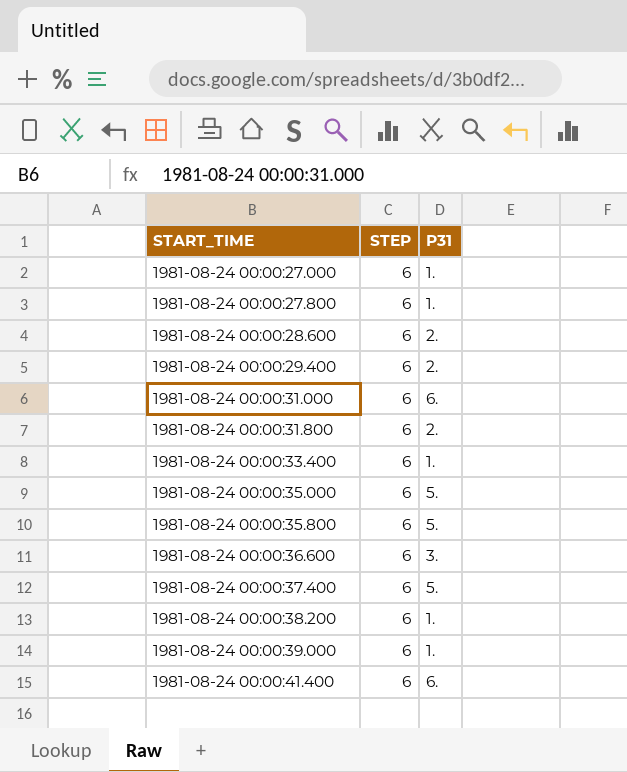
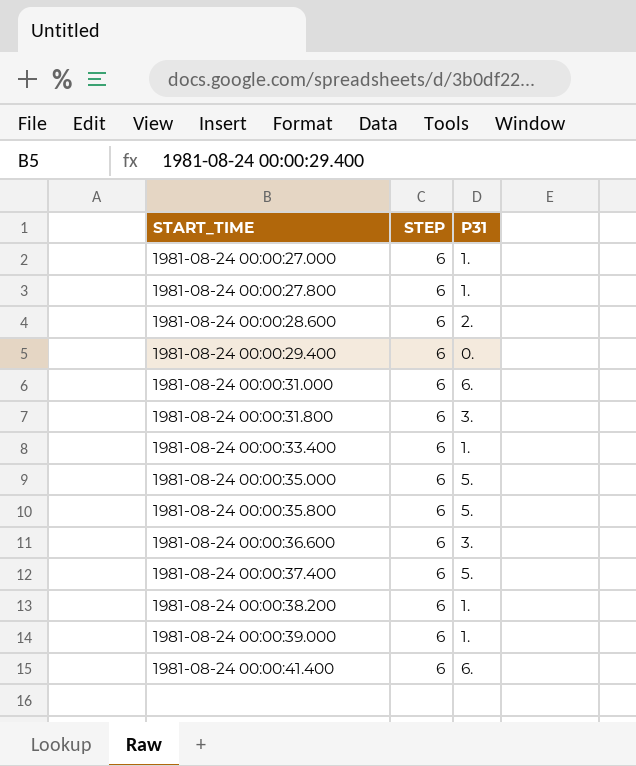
1981-08-24 00:00:29.400 | P31: 2. -> 0.
1981-08-24 00:00:31.800 | P31: 2. -> 3.

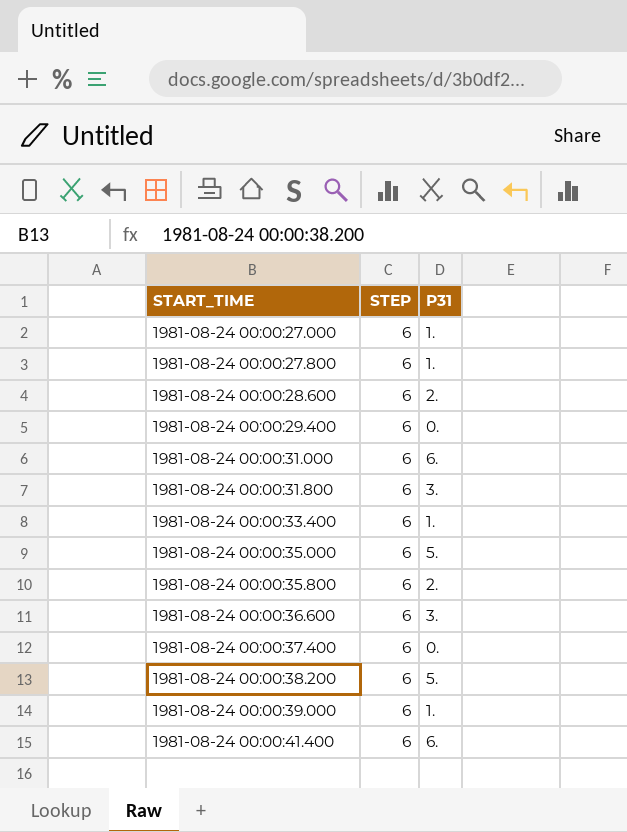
1981-08-24 00:00:35.800 | P31: 5. -> 2.
1981-08-24 00:00:37.400 | P31: 5. -> 0.
1981-08-24 00:00:38.200 | P31: 1. -> 5.

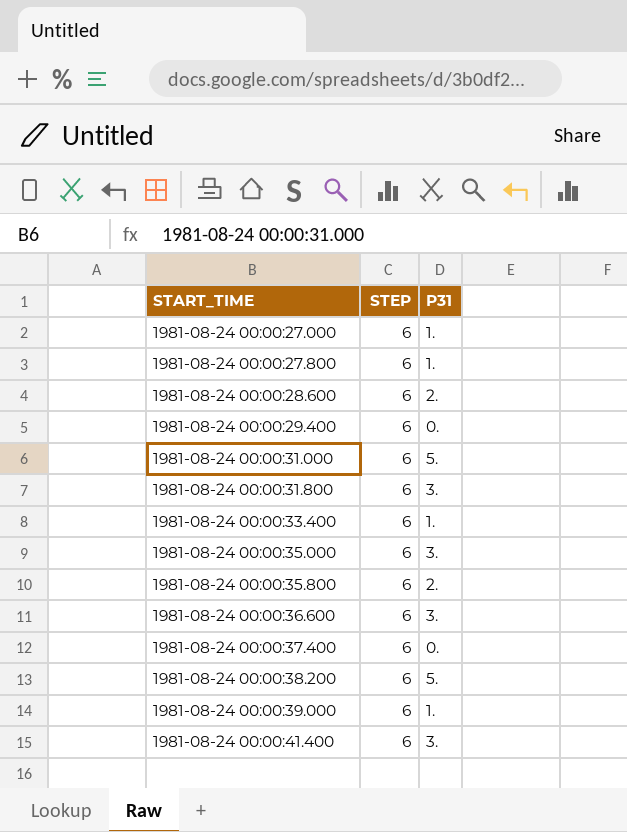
1981-08-24 00:00:31.000 | P31: 6. -> 5.
1981-08-24 00:00:35.000 | P31: 5. -> 3.
1981-08-24 00:00:41.400 | P31: 6. -> 3.

